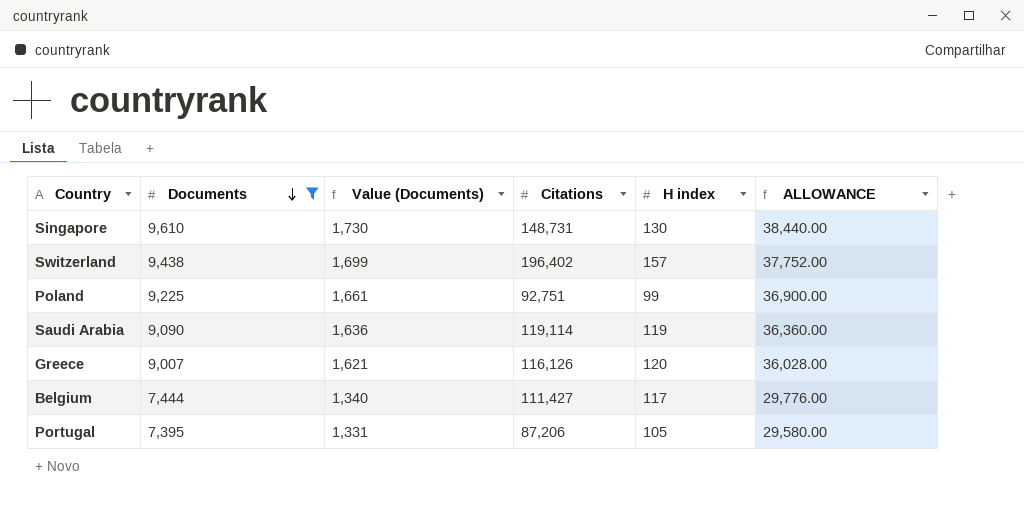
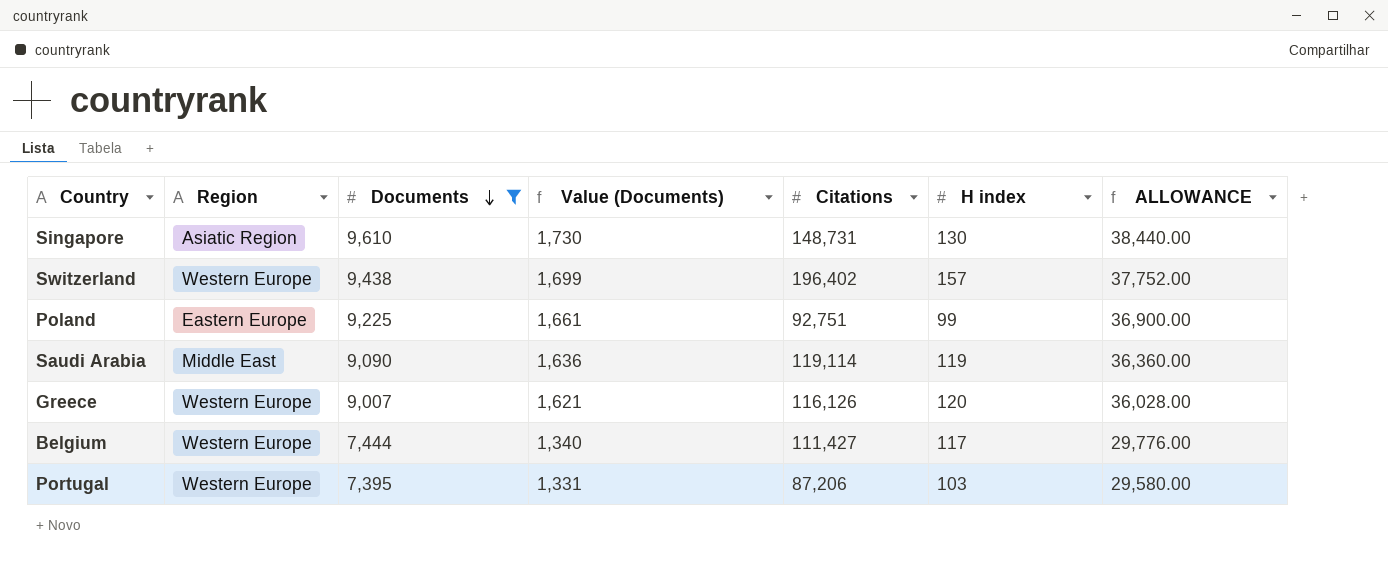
column Region | position: none -> 2
Portugal | H index: 105 -> 103

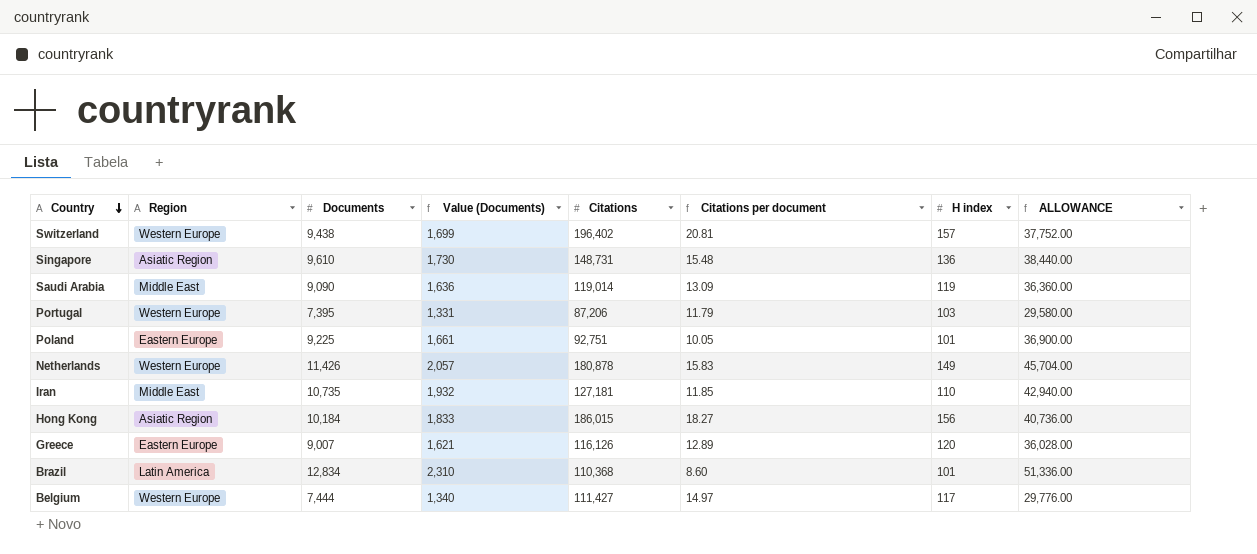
filter: Documents <= 9,610 -> none
row order: Documents descending -> Country descending
column Citations per document | formula: none -> [Citations] / [Documents]
Singapore | H index: 130 -> 136
Saudi Arabia | Citations: 119,114 -> 119,014
Poland | H index: 99 -> 101
Greece | Region: Western Europe -> Eastern Europe

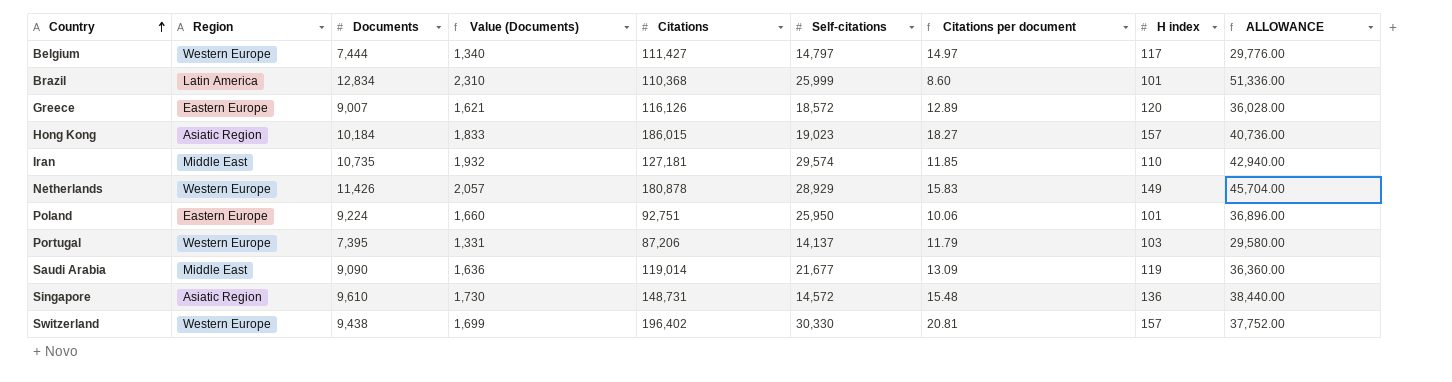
row order: Country descending -> Country ascending
column Self-citations | position: none -> 6
Hong Kong | H index: 156 -> 157
Poland | Documents: 9,225 -> 9,224
Poland | Value (Documents): 1,661 -> 1,660
Poland | Citations per document: 10.05 -> 10.06
Poland | ALLOWANCE: 36,900.00 -> 36,896.00

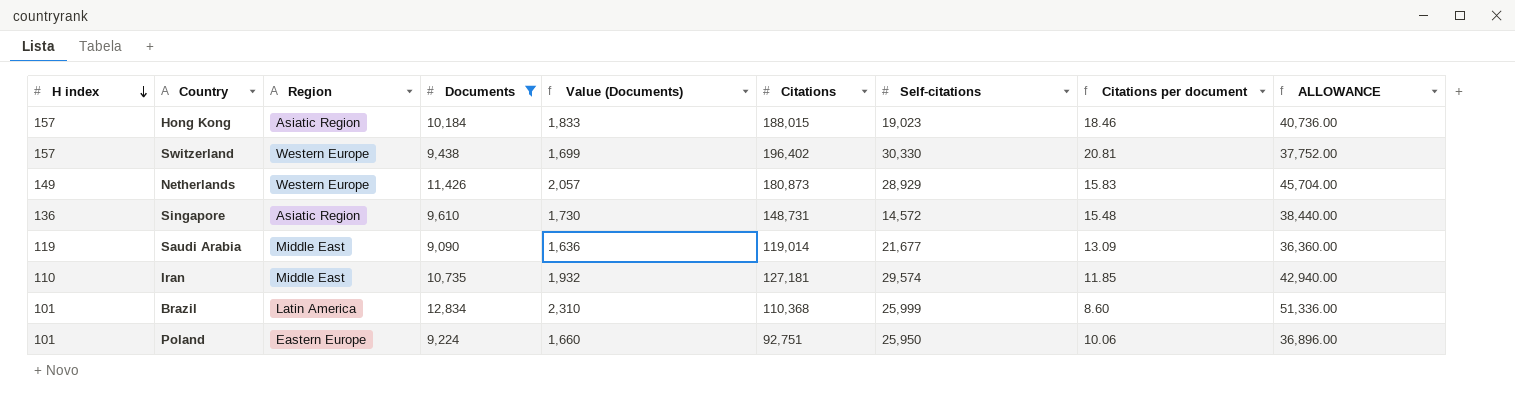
filter: none -> Documents >= 9,090
row order: Country ascending -> H index descending
column H index | position: 8 -> 1
Hong Kong | Citations: 186,015 -> 188,015
Hong Kong | Citations per document: 18.27 -> 18.46
Netherlands | Citations: 180,878 -> 180,873

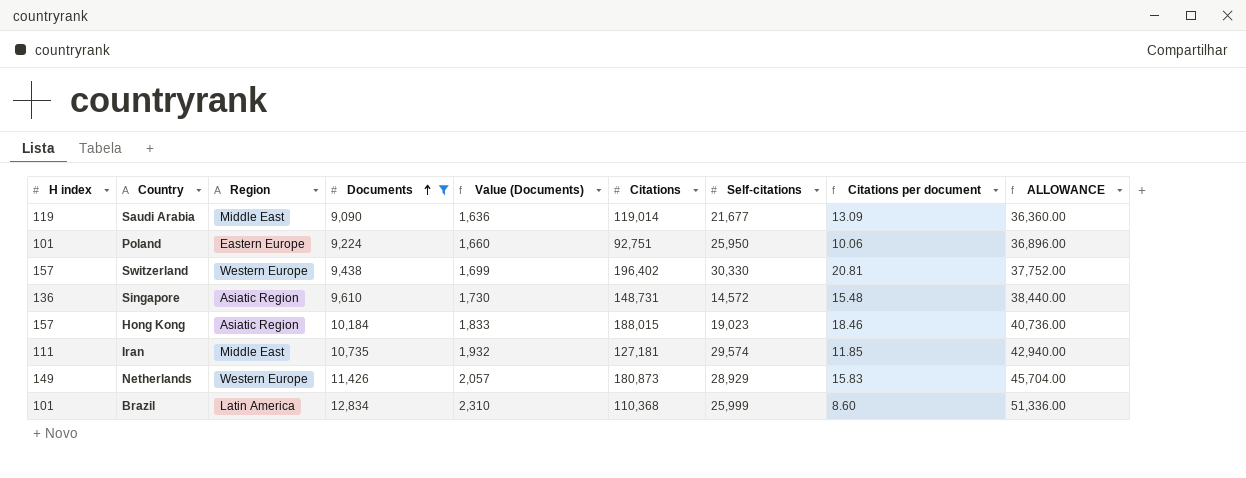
row order: H index descending -> Documents ascending
Iran | H index: 110 -> 111

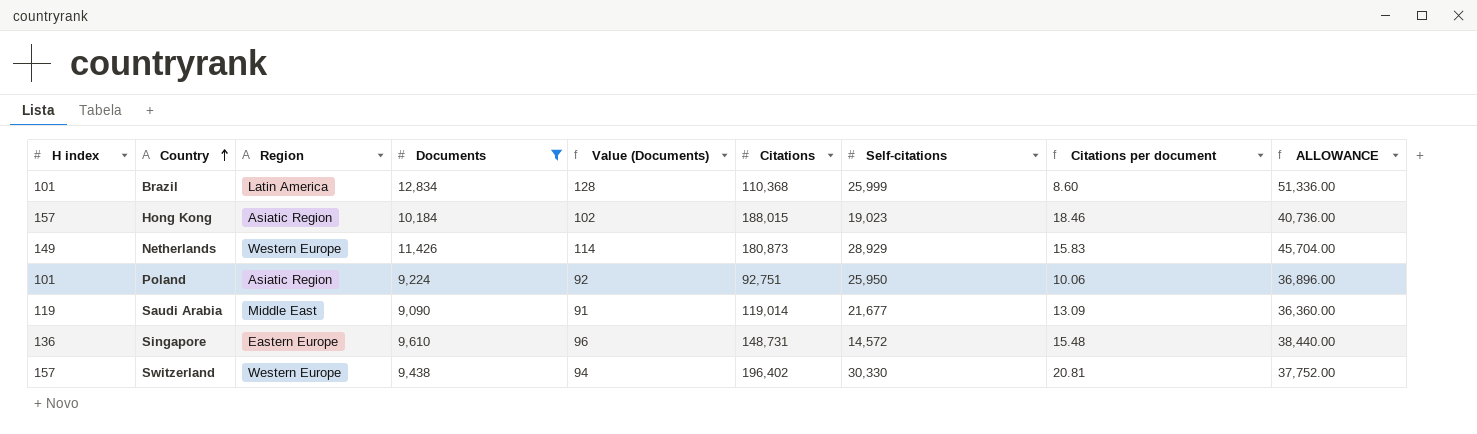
row order: Documents ascending -> Country ascending
column Value (Documents) | formula: [Documents] * 0.18 -> [Documents] * 0.01
row Iran: 111 | Middle East | 10,735 | 1,932 | 127,181 | 29,574 | 11.85 | 42,940.00 -> none
Poland | Region: Eastern Europe -> Asiatic Region
Singapore | Region: Asiatic Region -> Eastern Europe

